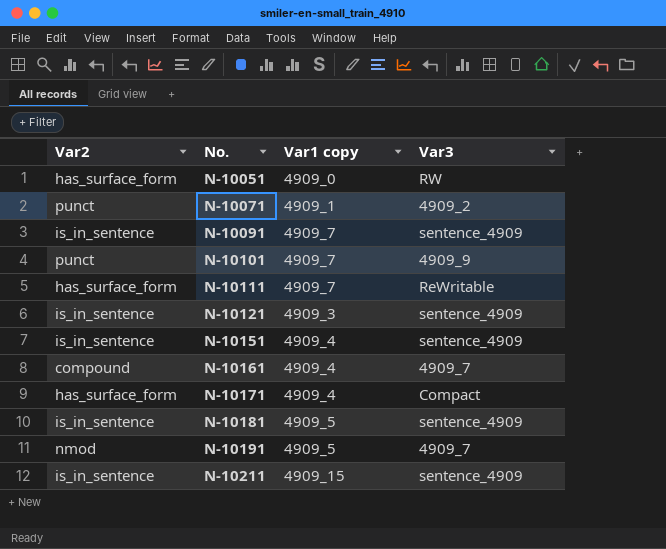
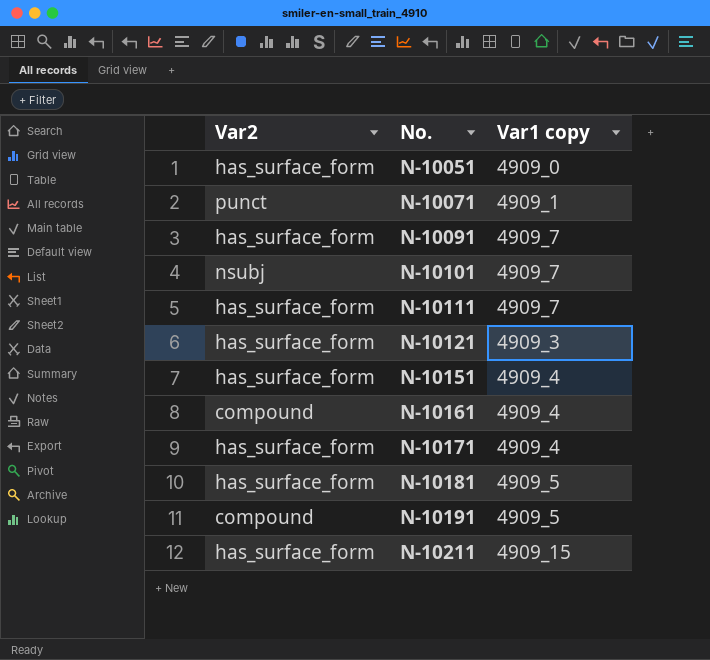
column Var3 | position: 4 -> none
N-10091 | Var2: is_in_sentence -> has_surface_form
N-10101 | Var2: punct -> nsubj
N-10121 | Var2: is_in_sentence -> has_surface_form
N-10151 | Var2: is_in_sentence -> has_surface_form
N-10181 | Var2: is_in_sentence -> has_surface_form
N-10191 | Var2: nmod -> compound
N-10211 | Var2: is_in_sentence -> has_surface_form

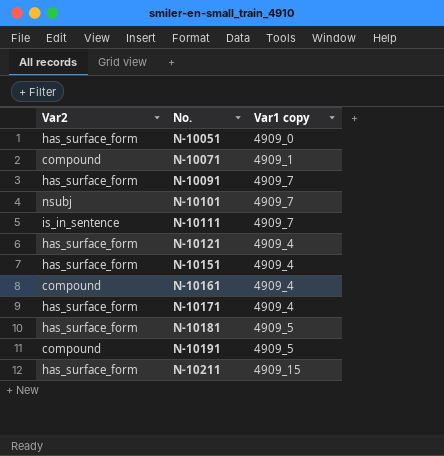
N-10071 | Var2: punct -> compound
N-10111 | Var2: has_surface_form -> is_in_sentence
N-10121 | Var1 copy: 4909_3 -> 4909_4

